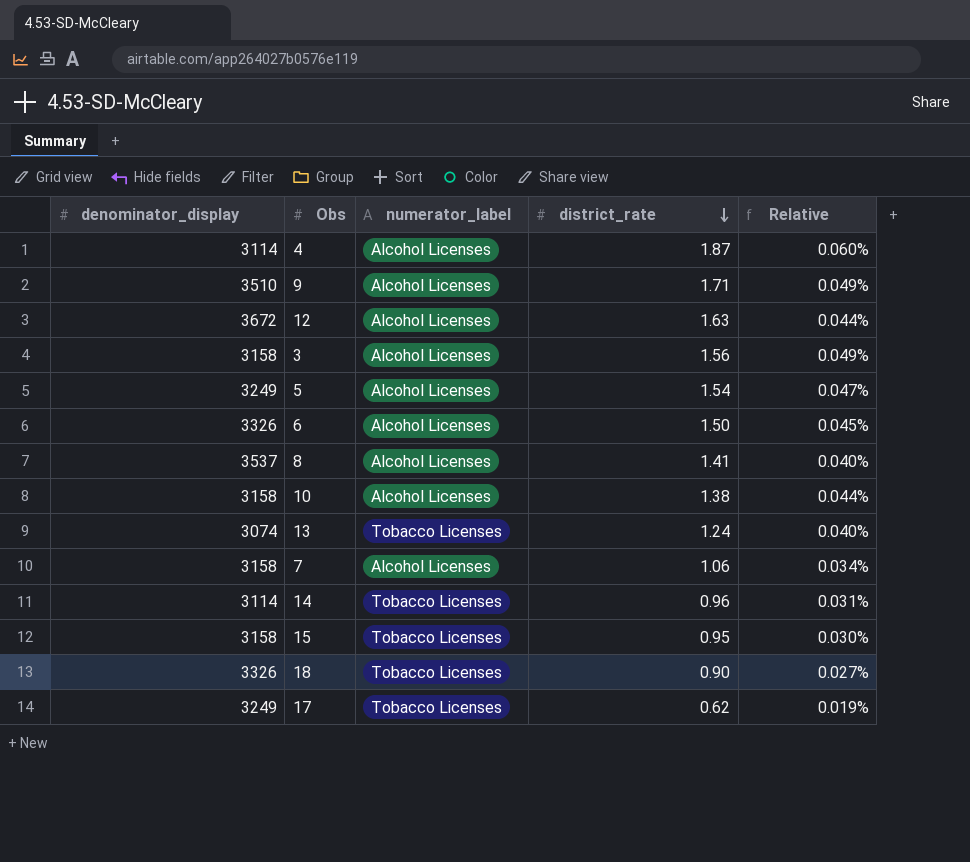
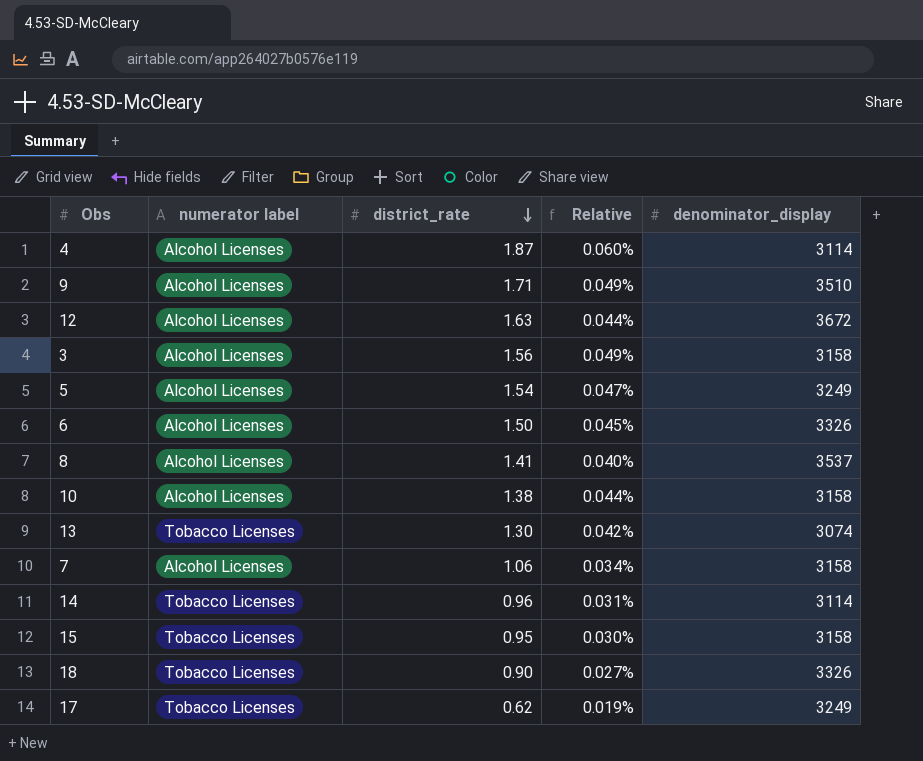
column name: numerator_label -> numerator label
column denominator_display | position: 1 -> 5
13 | district_rate: 1.24 -> 1.30
13 | Relative: 0.040% -> 0.042%

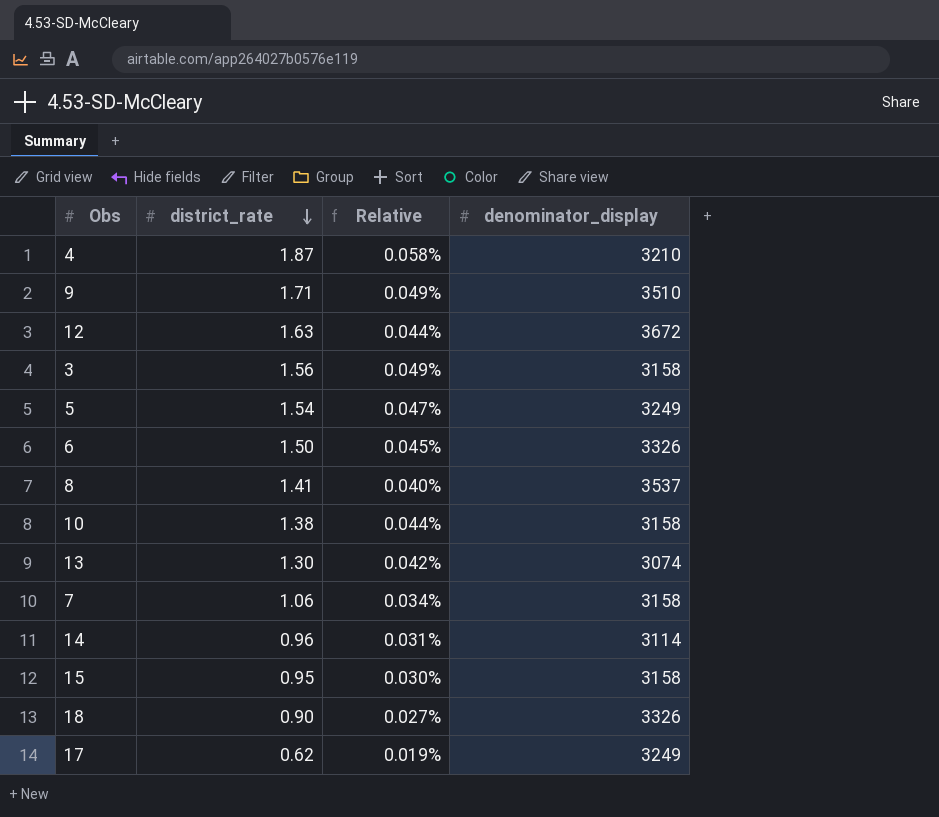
column numerator label | position: 2 -> none
4 | Relative: 0.060% -> 0.058%
4 | denominator_display: 3114 -> 3210

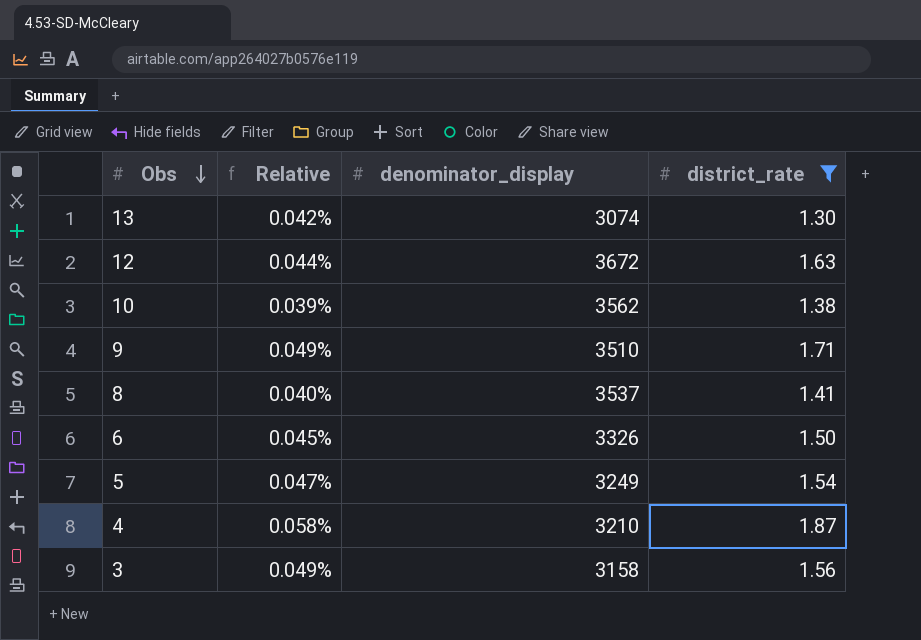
filter: none -> district_rate >= 1.30
row order: district_rate descending -> Obs descending
column district_rate | position: 2 -> 4
10 | Relative: 0.044% -> 0.039%
10 | denominator_display: 3158 -> 3562

